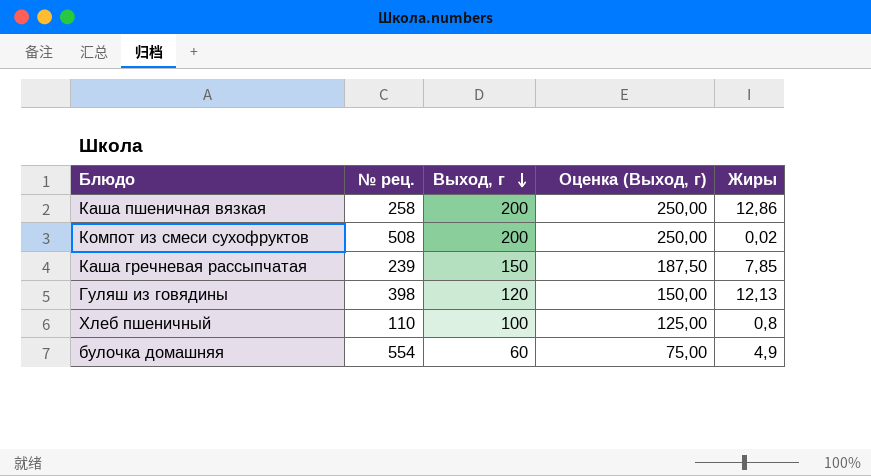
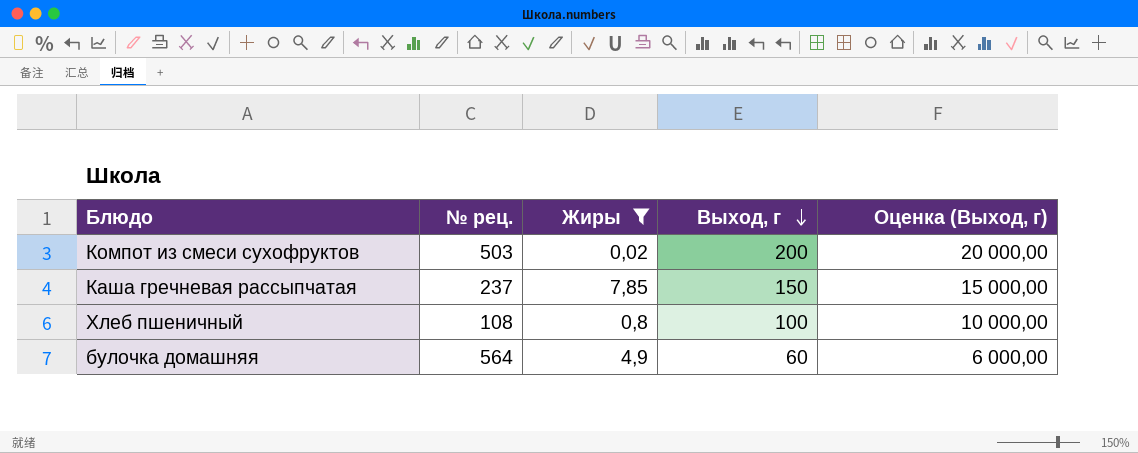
filter: none -> Жиры <= 7,85
column Жиры | position: 5 -> 3
column Оценка (Выход, г) | formula: [Выход, г] * 1,25 -> [Выход, г] * 100
Компот из смеси сухофруктов | № рец.: 508 -> 503
Каша гречневая рассыпчатая | № рец.: 239 -> 237
Хлеб пшеничный | № рец.: 110 -> 108
булочка домашняя | № рец.: 554 -> 564

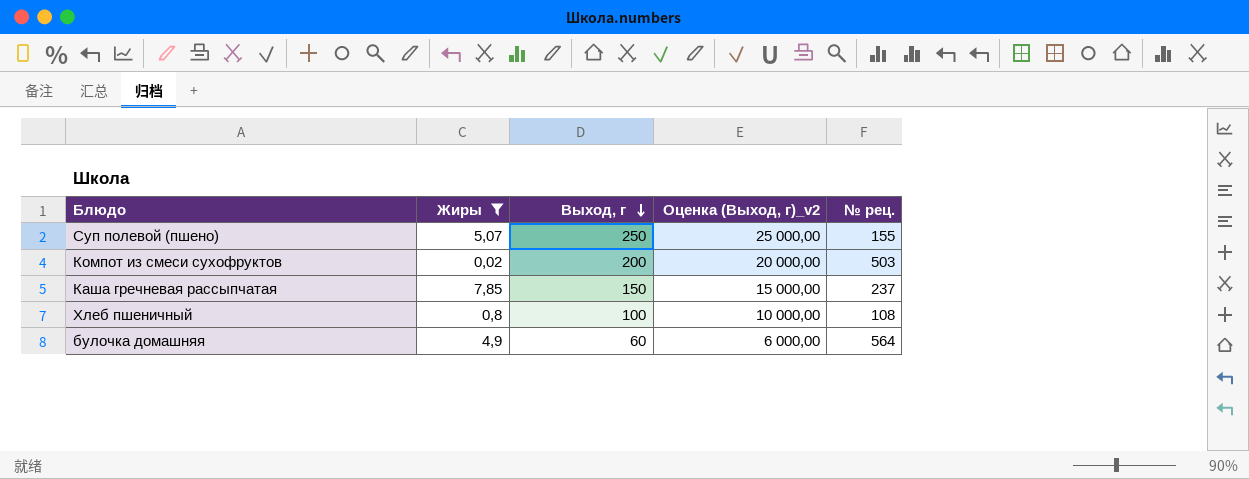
column name: Оценка (Выход, г) -> Оценка (Выход, г)_v2
column № рец. | position: 2 -> 5
row Суп полевой (пшено): none -> 5,07 | 250 | 25 000,00 | 155

